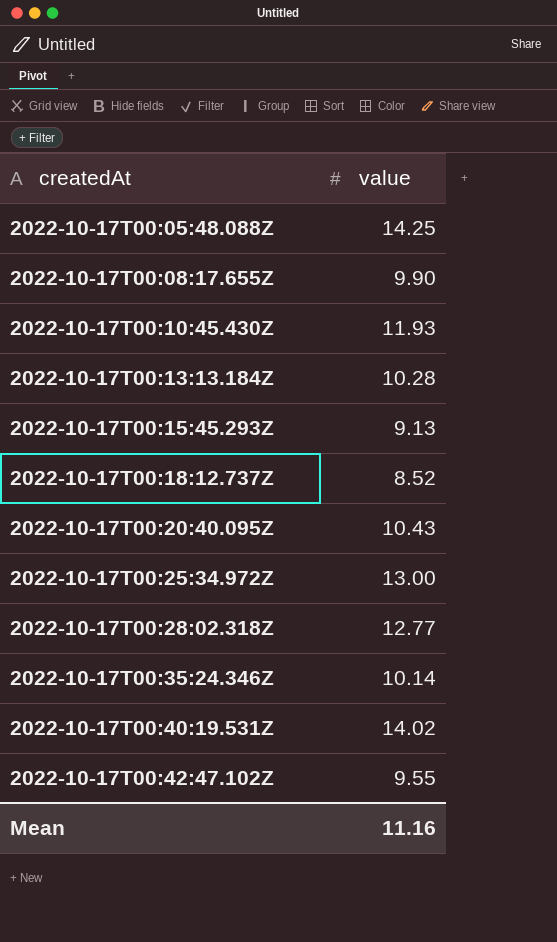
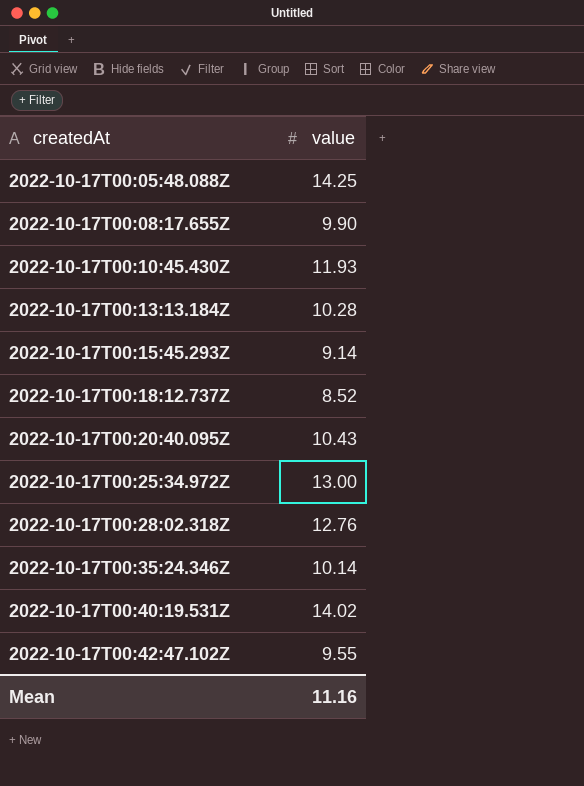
2022-10-17T00:15:45.293Z | value: 9.13 -> 9.14
2022-10-17T00:28:02.318Z | value: 12.77 -> 12.76

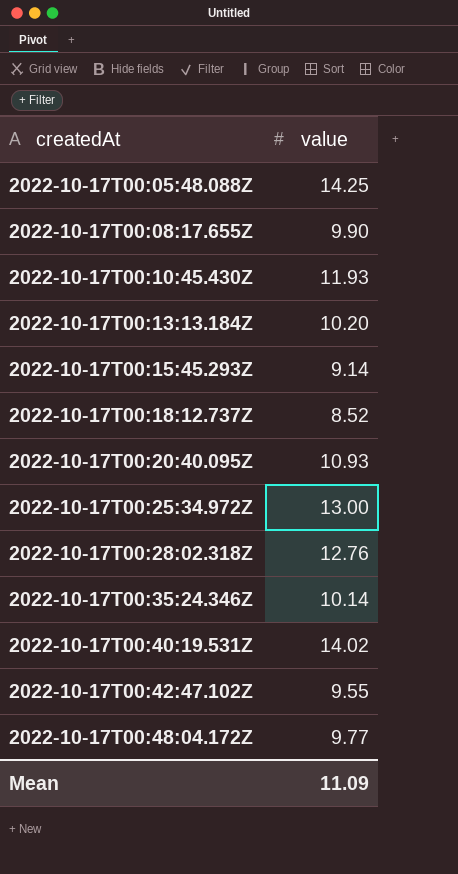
2022-10-17T00:13:13.184Z | value: 10.28 -> 10.20
2022-10-17T00:20:40.095Z | value: 10.43 -> 10.93
row 2022-10-17T00:48:04.172Z: none -> 9.77
Mean | value: 11.16 -> 11.09

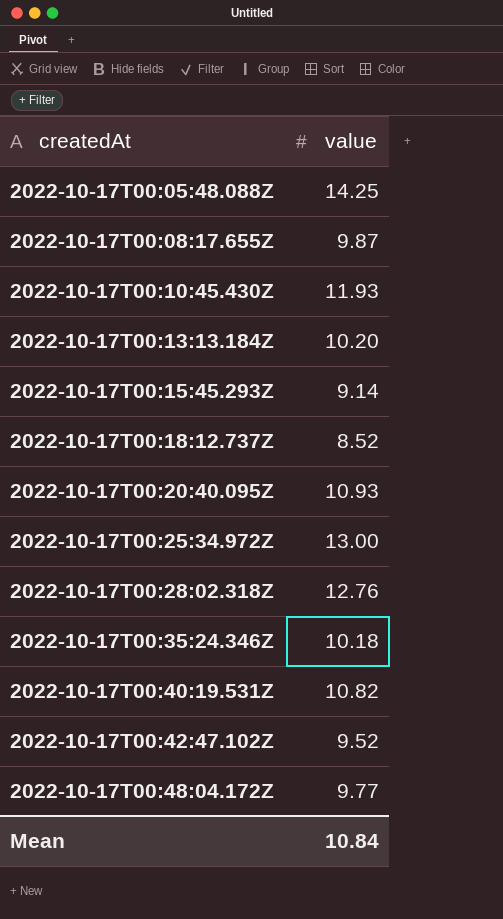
2022-10-17T00:08:17.655Z | value: 9.90 -> 9.87
2022-10-17T00:35:24.346Z | value: 10.14 -> 10.18
2022-10-17T00:40:19.531Z | value: 14.02 -> 10.82
2022-10-17T00:42:47.102Z | value: 9.55 -> 9.52
Mean | value: 11.09 -> 10.84

